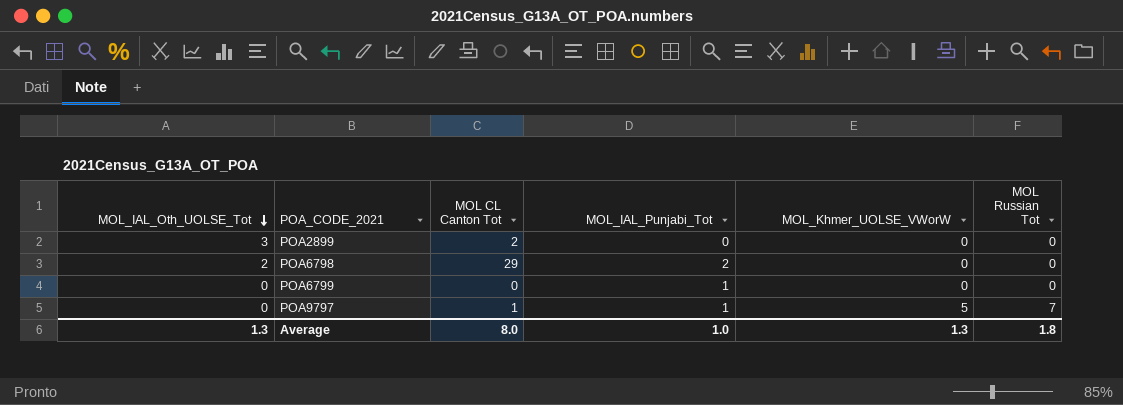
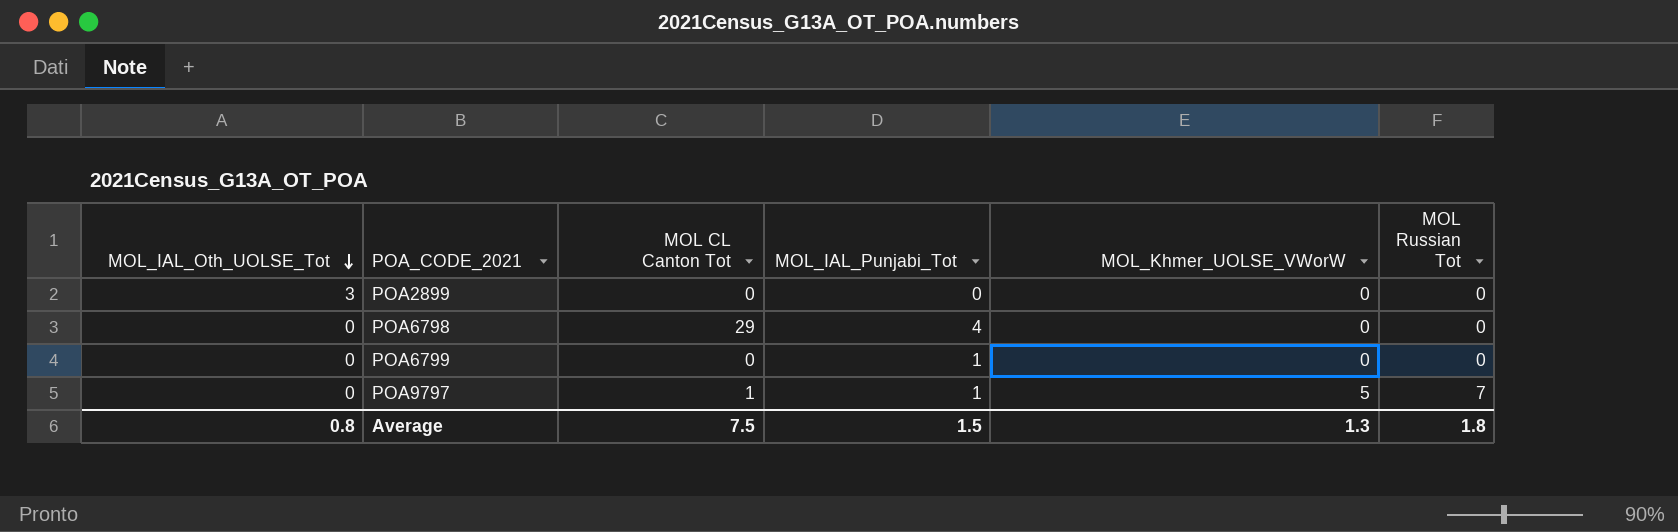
POA2899 | MOL CL Canton Tot: 2 -> 0
POA6798 | MOL_IAL_Oth_UOLSE_Tot: 2 -> 0
POA6798 | MOL_IAL_Punjabi_Tot: 2 -> 4
Average | MOL_IAL_Oth_UOLSE_Tot: 1.3 -> 0.8
Average | MOL CL Canton Tot: 8.0 -> 7.5
Average | MOL_IAL_Punjabi_Tot: 1.0 -> 1.5

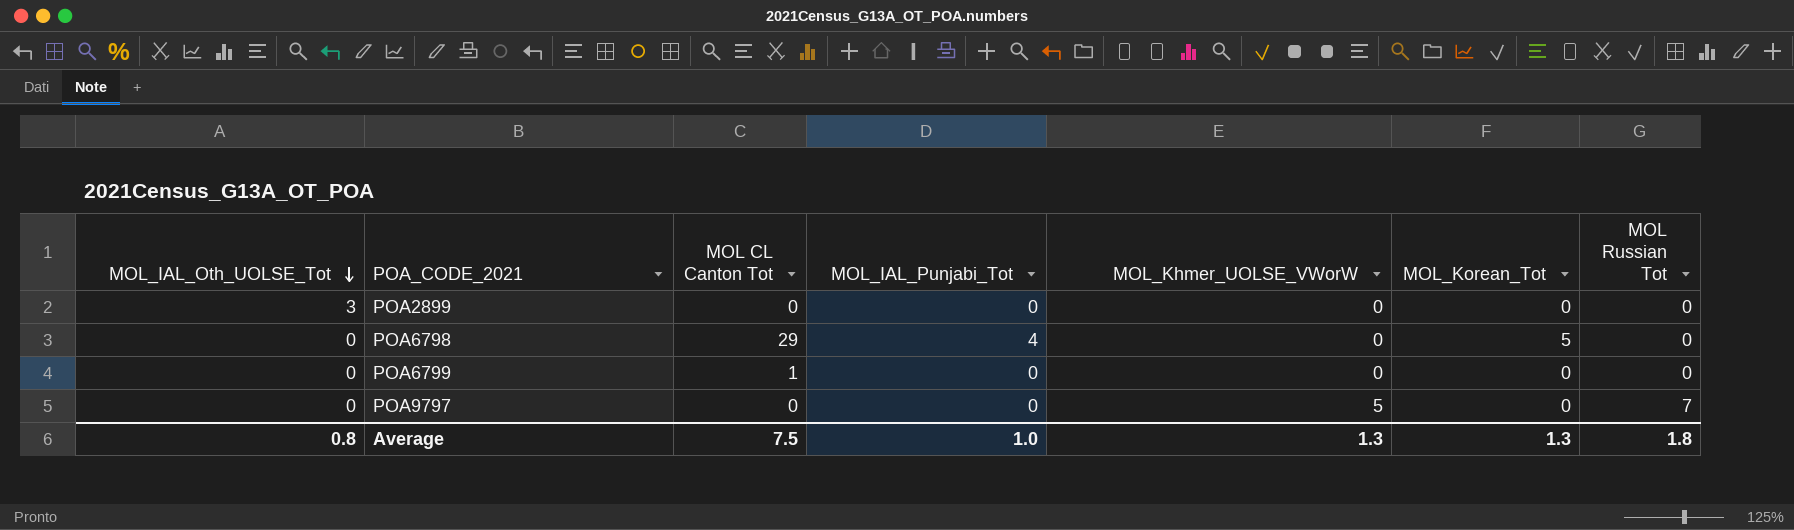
column MOL_Korean_Tot | position: none -> 6
POA6799 | MOL CL Canton Tot: 0 -> 1
POA6799 | MOL_IAL_Punjabi_Tot: 1 -> 0
POA9797 | MOL CL Canton Tot: 1 -> 0
POA9797 | MOL_IAL_Punjabi_Tot: 1 -> 0
Average | MOL_IAL_Punjabi_Tot: 1.5 -> 1.0

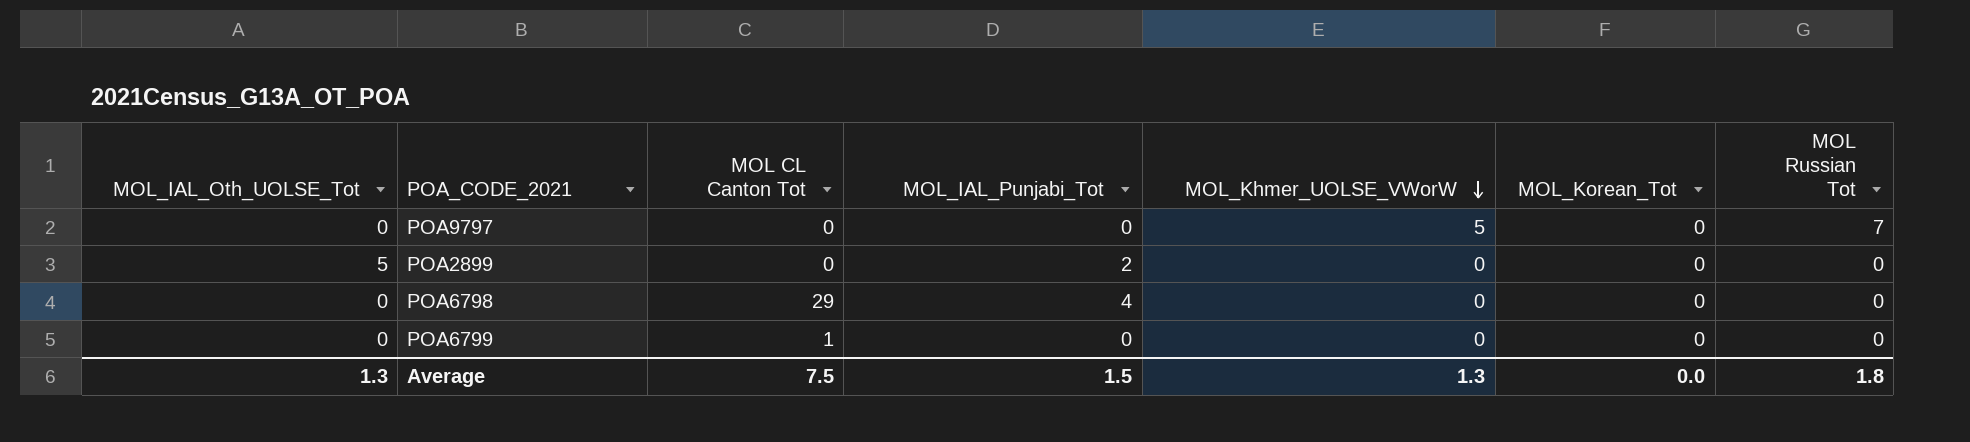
row order: MOL_IAL_Oth_UOLSE_Tot descending -> MOL_Khmer_UOLSE_VWorW descending
POA2899 | MOL_IAL_Oth_UOLSE_Tot: 3 -> 5
POA2899 | MOL_IAL_Punjabi_Tot: 0 -> 2
POA6798 | MOL_Korean_Tot: 5 -> 0
Average | MOL_IAL_Oth_UOLSE_Tot: 0.8 -> 1.3
Average | MOL_IAL_Punjabi_Tot: 1.0 -> 1.5
Average | MOL_Korean_Tot: 1.3 -> 0.0

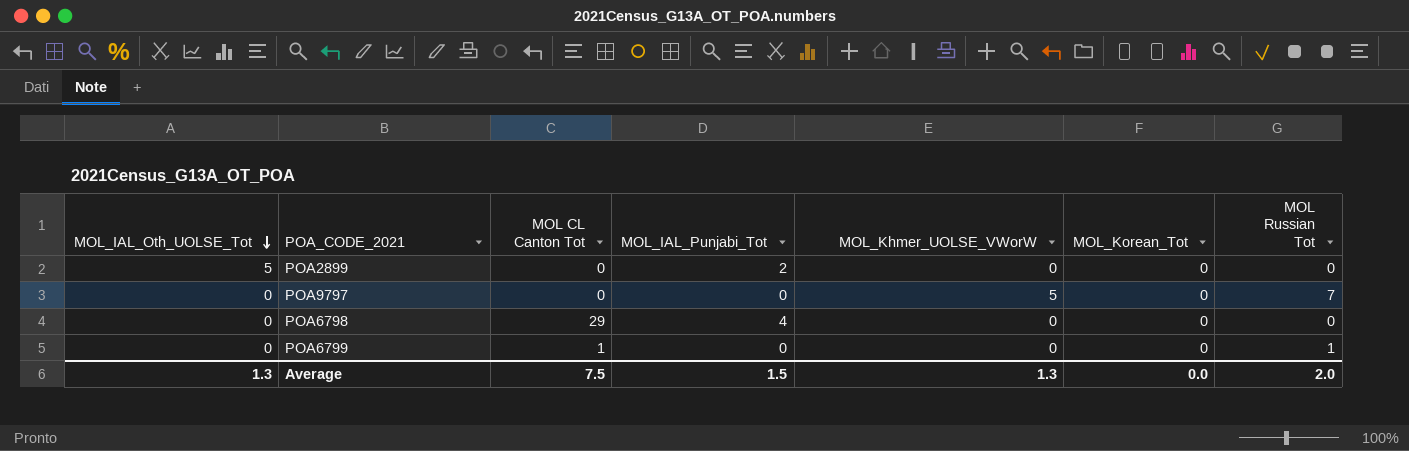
row order: MOL_Khmer_UOLSE_VWorW descending -> MOL_IAL_Oth_UOLSE_Tot descending
POA6799 | MOL Russian Tot: 0 -> 1
Average | MOL Russian Tot: 1.8 -> 2.0

